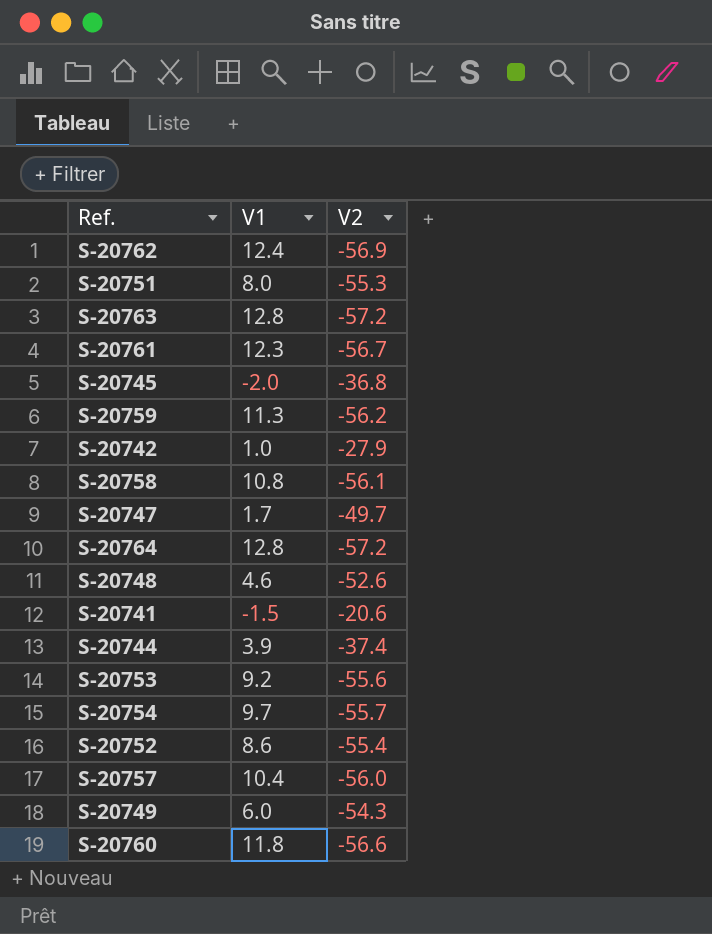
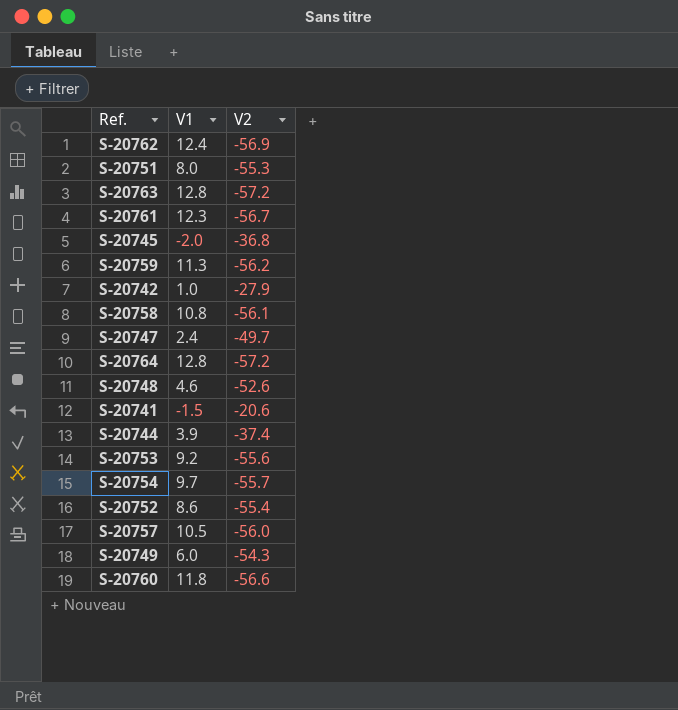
S-20747 | V1: 1.7 -> 2.4
S-20757 | V1: 10.4 -> 10.5

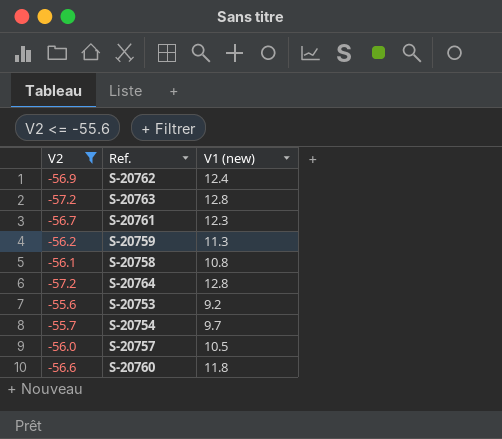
filter: none -> V2 <= -55.6
column V2 | position: 3 -> 1
column name: V1 -> V1 (new)

